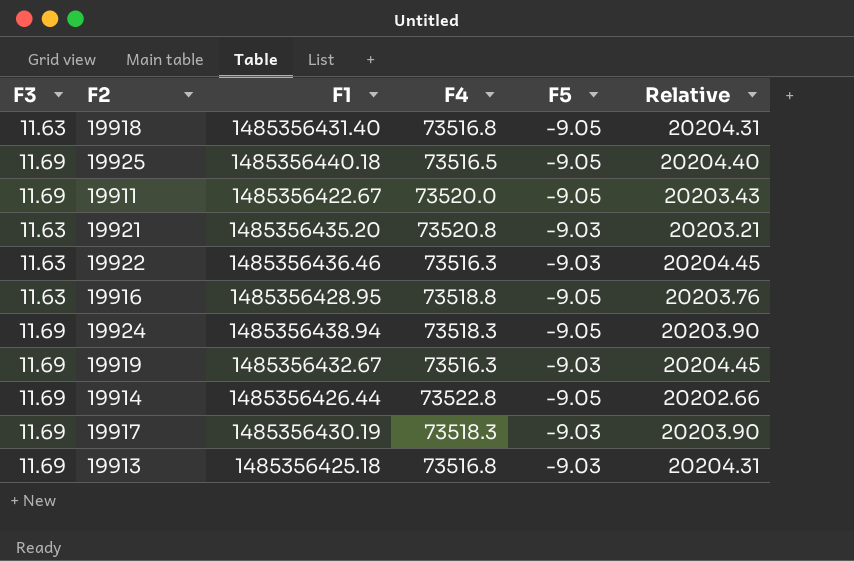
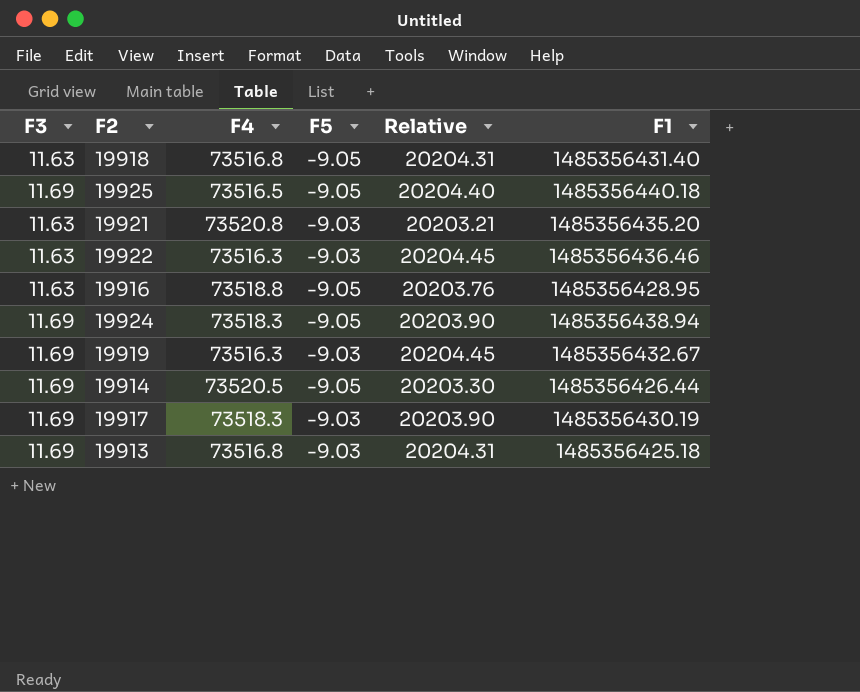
column F1 | position: 3 -> 6
row 19911: 11.69 | 1485356422.67 | 73520.0 | -9.05 | 20203.43 -> none
19914 | F4: 73522.8 -> 73520.5
19914 | Relative: 20202.66 -> 20203.30

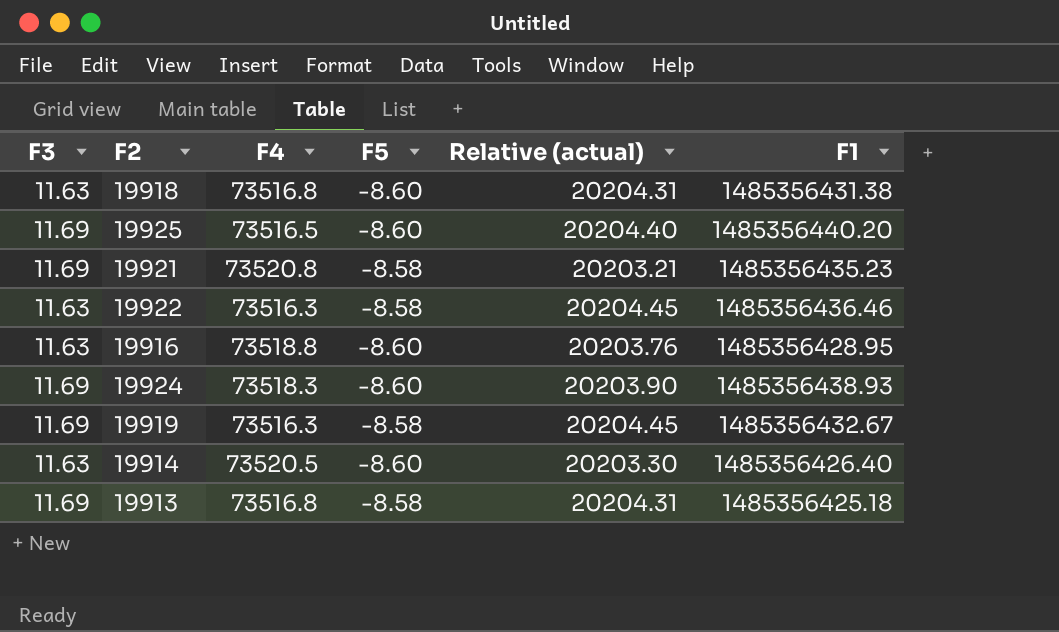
column name: Relative -> Relative (actual)
row 19917: 11.69 | 73518.3 | -9.03 | 20203.90 | 1485356430.19 -> none
19918 | F5: -9.05 -> -8.60
19918 | F1: 1485356431.40 -> 1485356431.38
19925 | F5: -9.05 -> -8.60
19925 | F1: 1485356440.18 -> 1485356440.20
19921 | F3: 11.63 -> 11.69
19921 | F5: -9.03 -> -8.58
19921 | F1: 1485356435.20 -> 1485356435.23
19922 | F5: -9.03 -> -8.58
19916 | F5: -9.05 -> -8.60
19924 | F5: -9.05 -> -8.60
19924 | F1: 1485356438.94 -> 1485356438.93
19919 | F5: -9.03 -> -8.58
19914 | F3: 11.69 -> 11.63
19914 | F5: -9.05 -> -8.60
19914 | F1: 1485356426.44 -> 1485356426.40
19913 | F5: -9.03 -> -8.58

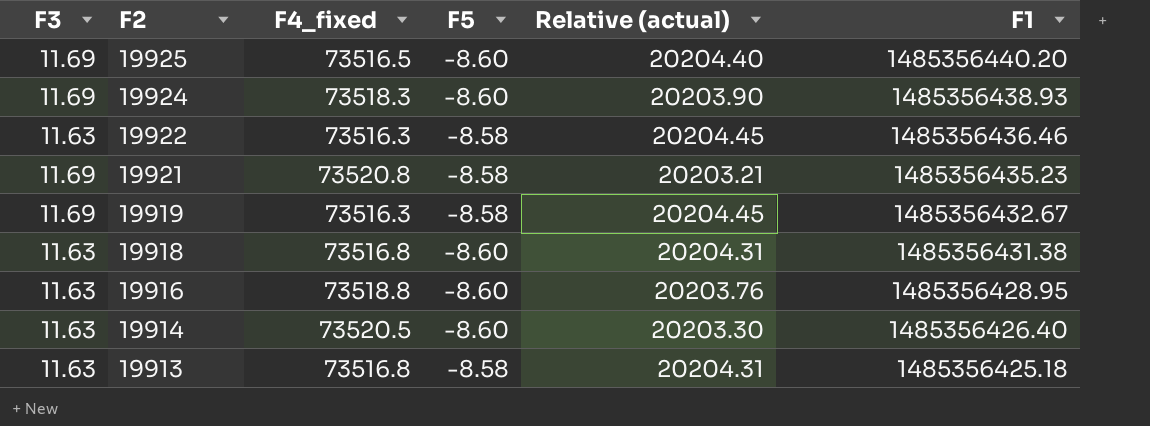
row order: none -> F2 descending
column name: F4 -> F4_fixed
19913 | F3: 11.69 -> 11.63

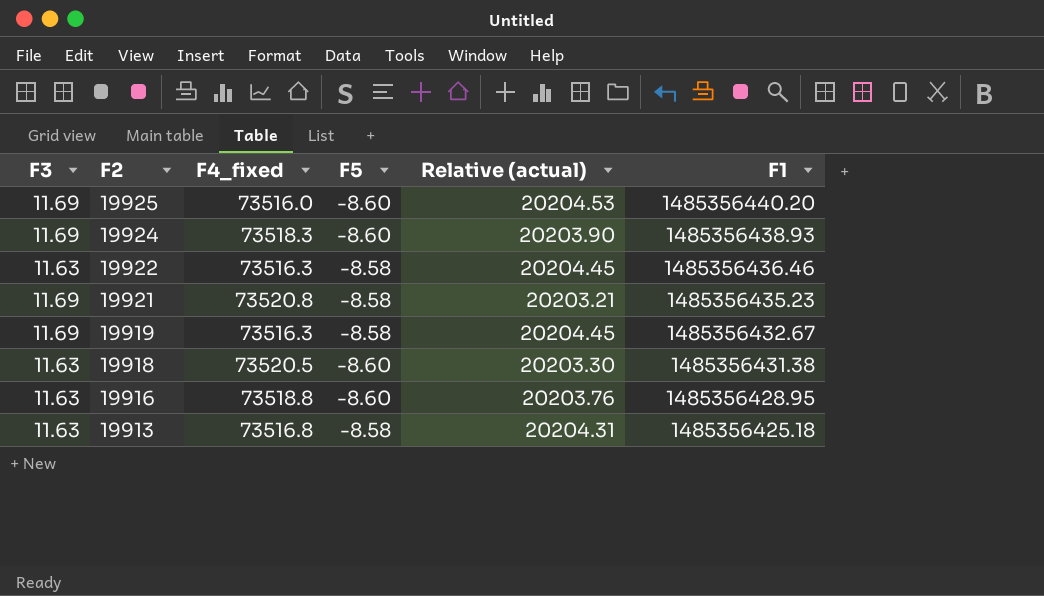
row 19914: 11.63 | 73520.5 | -8.60 | 20203.30 | 1485356426.40 -> none
19925 | F4_fixed: 73516.5 -> 73516.0
19925 | Relative (actual): 20204.40 -> 20204.53
19918 | F4_fixed: 73516.8 -> 73520.5
19918 | Relative (actual): 20204.31 -> 20203.30

